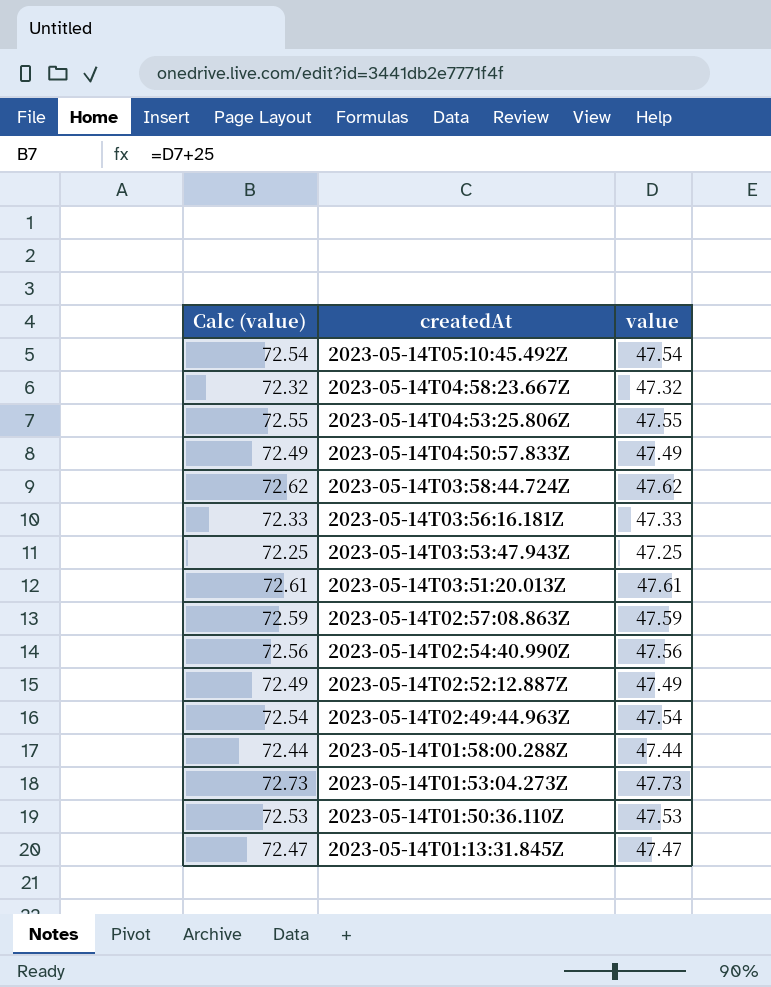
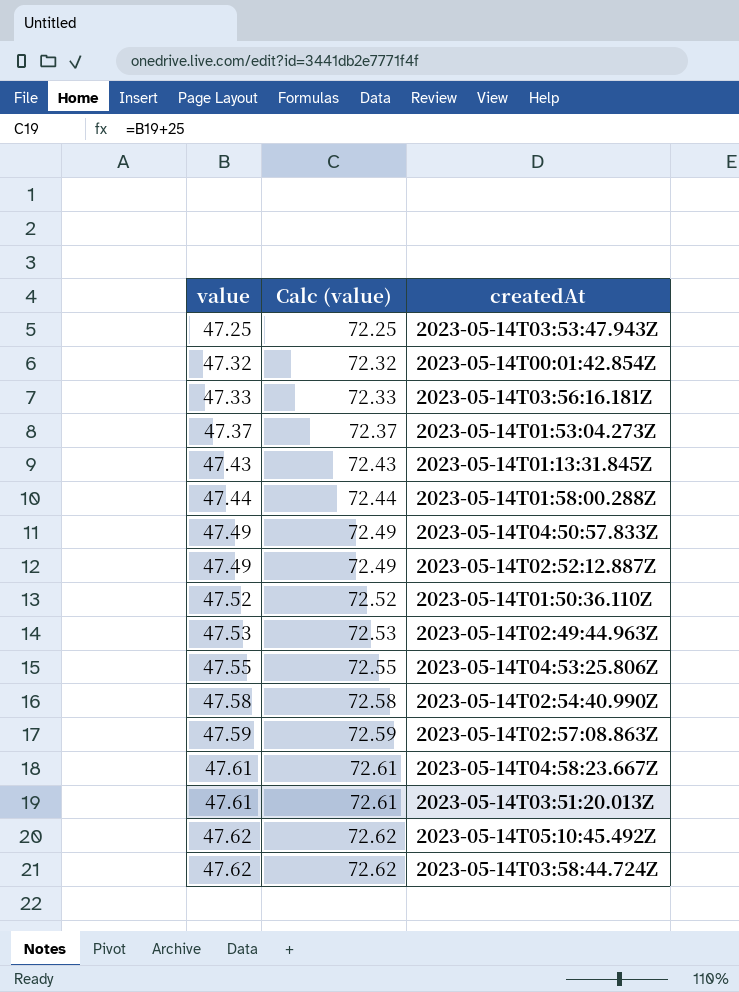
row order: createdAt descending -> value ascending
column value | position: 3 -> 1
row 2023-05-14T00:01:42.854Z: none -> 47.32 | 72.32
2023-05-14T01:53:04.273Z | value: 47.73 -> 47.37
2023-05-14T01:53:04.273Z | Calc (value): 72.73 -> 72.37
2023-05-14T01:13:31.845Z | value: 47.47 -> 47.43
2023-05-14T01:13:31.845Z | Calc (value): 72.47 -> 72.43
2023-05-14T01:50:36.110Z | value: 47.53 -> 47.52
2023-05-14T01:50:36.110Z | Calc (value): 72.53 -> 72.52
2023-05-14T02:49:44.963Z | value: 47.54 -> 47.53
2023-05-14T02:49:44.963Z | Calc (value): 72.54 -> 72.53
2023-05-14T02:54:40.990Z | value: 47.56 -> 47.58
2023-05-14T02:54:40.990Z | Calc (value): 72.56 -> 72.58
2023-05-14T04:58:23.667Z | value: 47.32 -> 47.61
2023-05-14T04:58:23.667Z | Calc (value): 72.32 -> 72.61
2023-05-14T05:10:45.492Z | value: 47.54 -> 47.62
2023-05-14T05:10:45.492Z | Calc (value): 72.54 -> 72.62

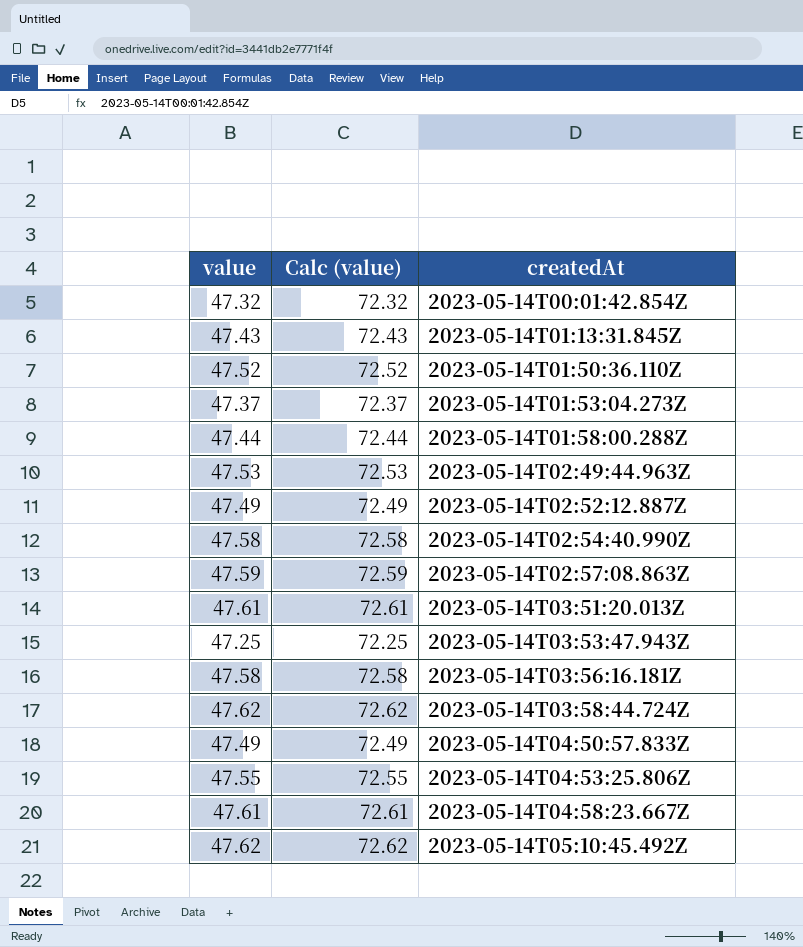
row order: value ascending -> createdAt ascending
2023-05-14T03:56:16.181Z | value: 47.33 -> 47.58
2023-05-14T03:56:16.181Z | Calc (value): 72.33 -> 72.58

